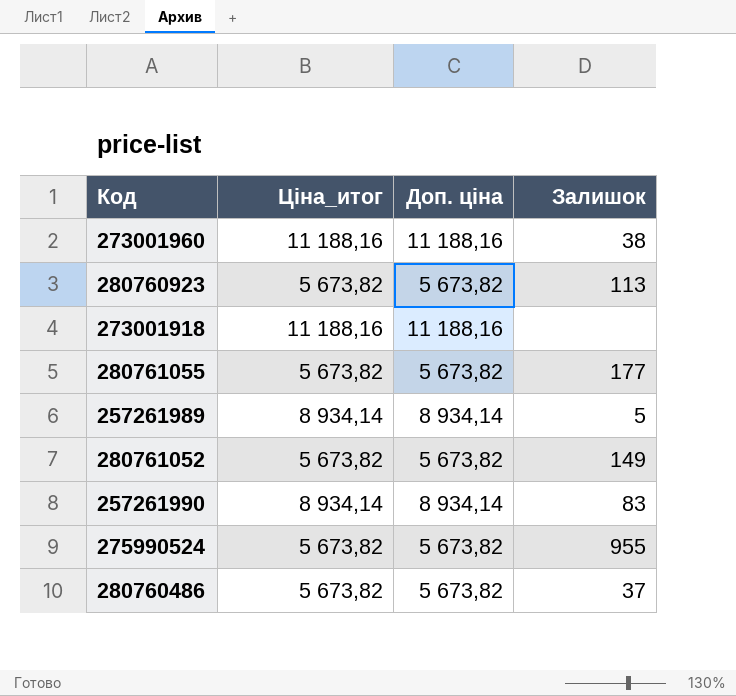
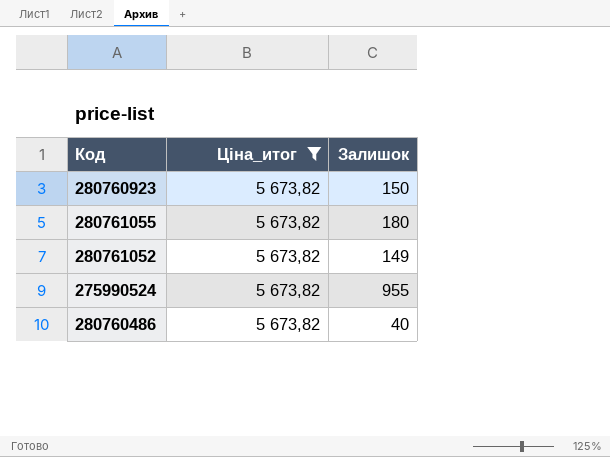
filter: none -> Ціна_итог = 5 673,82
column Доп. ціна | position: 3 -> none
280760923 | Залишок: 113 -> 150
280761055 | Залишок: 177 -> 180
280760486 | Залишок: 37 -> 40

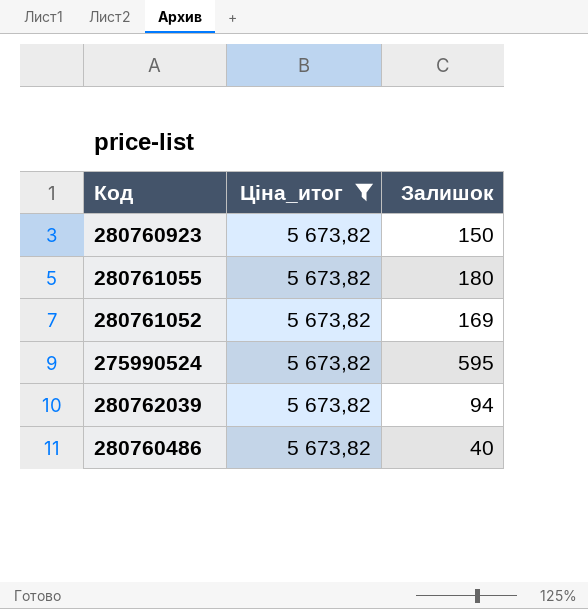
280761052 | Залишок: 149 -> 169
275990524 | Залишок: 955 -> 595
row 280762039: none -> 5 673,82 | 94

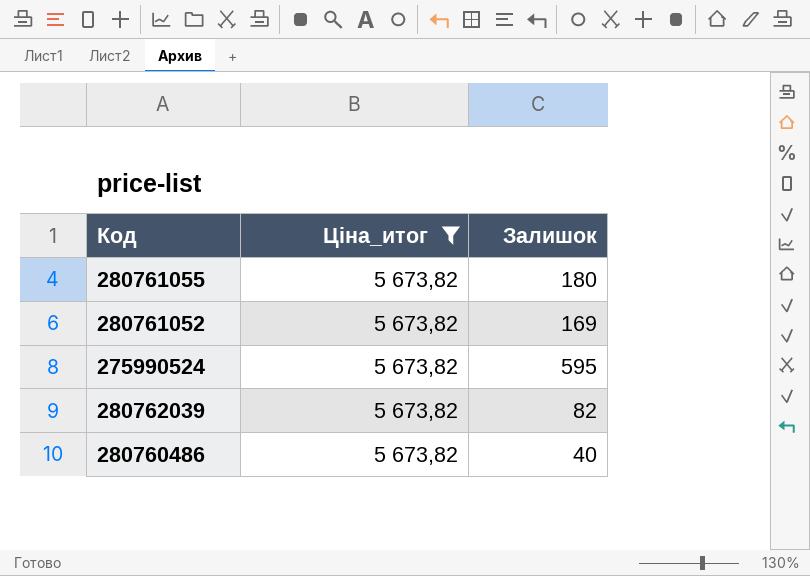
row 280760923: 5 673,82 | 150 -> none
280762039 | Залишок: 94 -> 82

